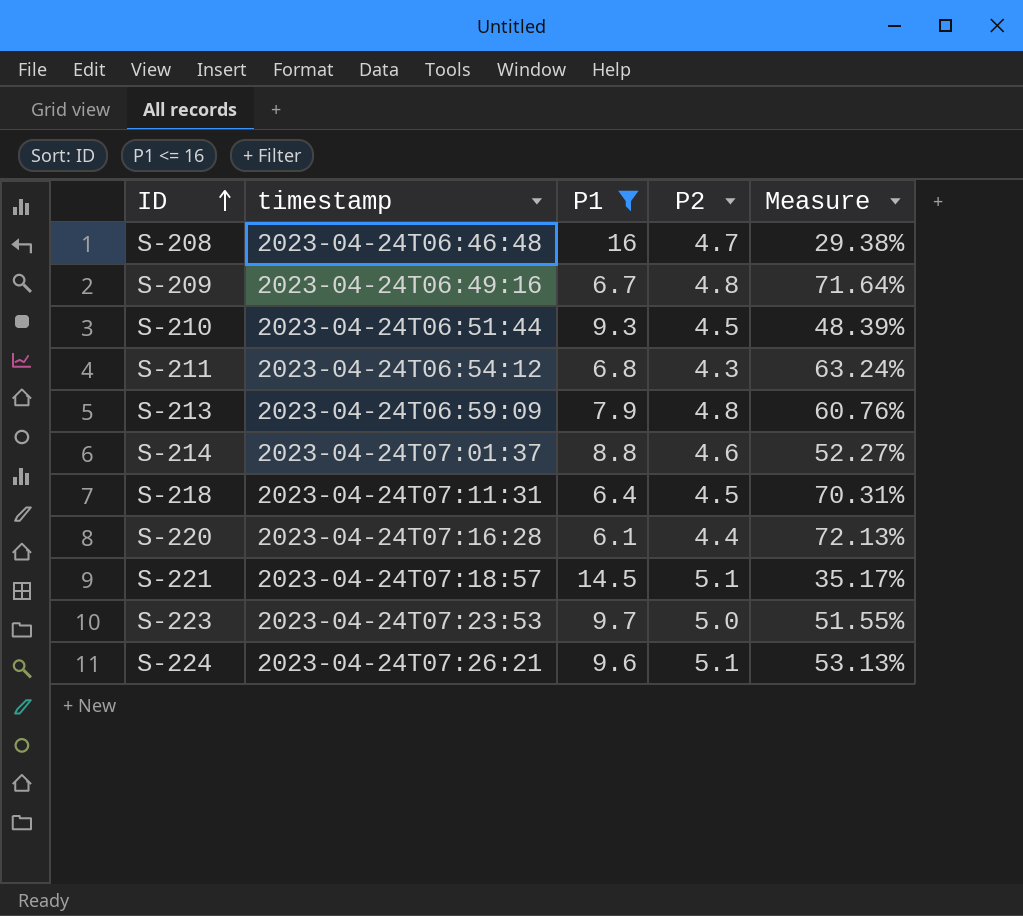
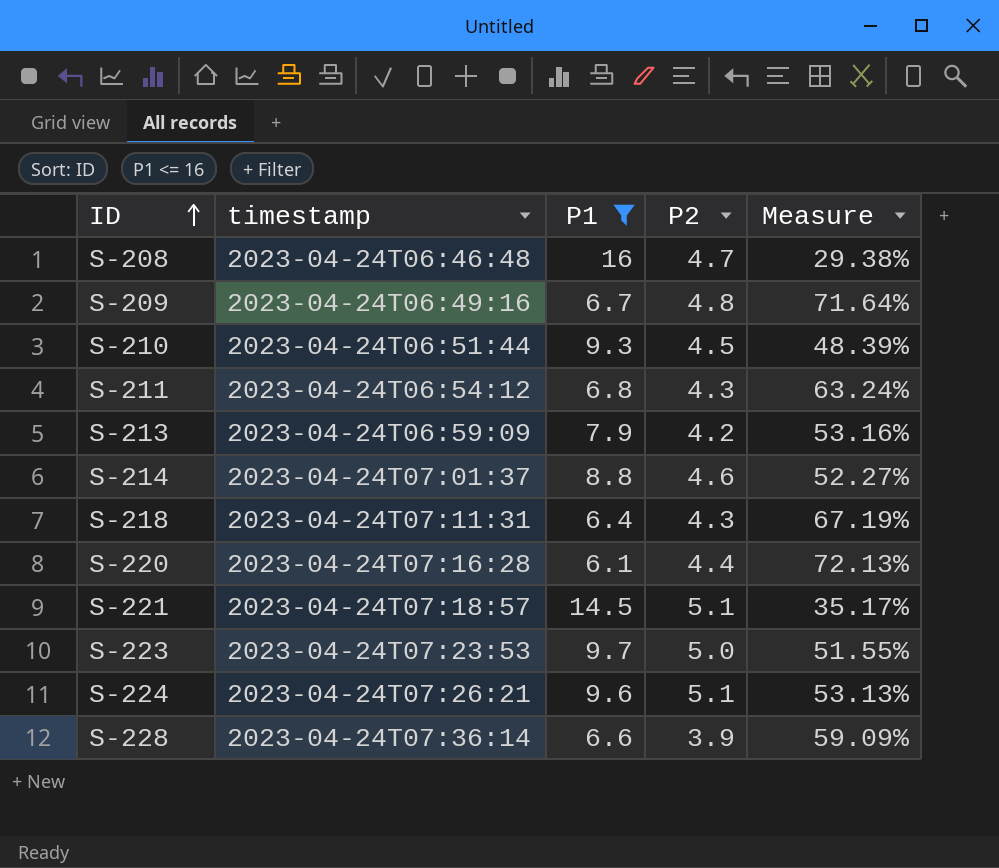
S-213 | P2: 4.8 -> 4.2
S-213 | Measure: 60.76% -> 53.16%
S-218 | P2: 4.5 -> 4.3
S-218 | Measure: 70.31% -> 67.19%
row S-228: none -> 2023-04-24T07:36:14 | 6.6 | 3.9 | 59.09%

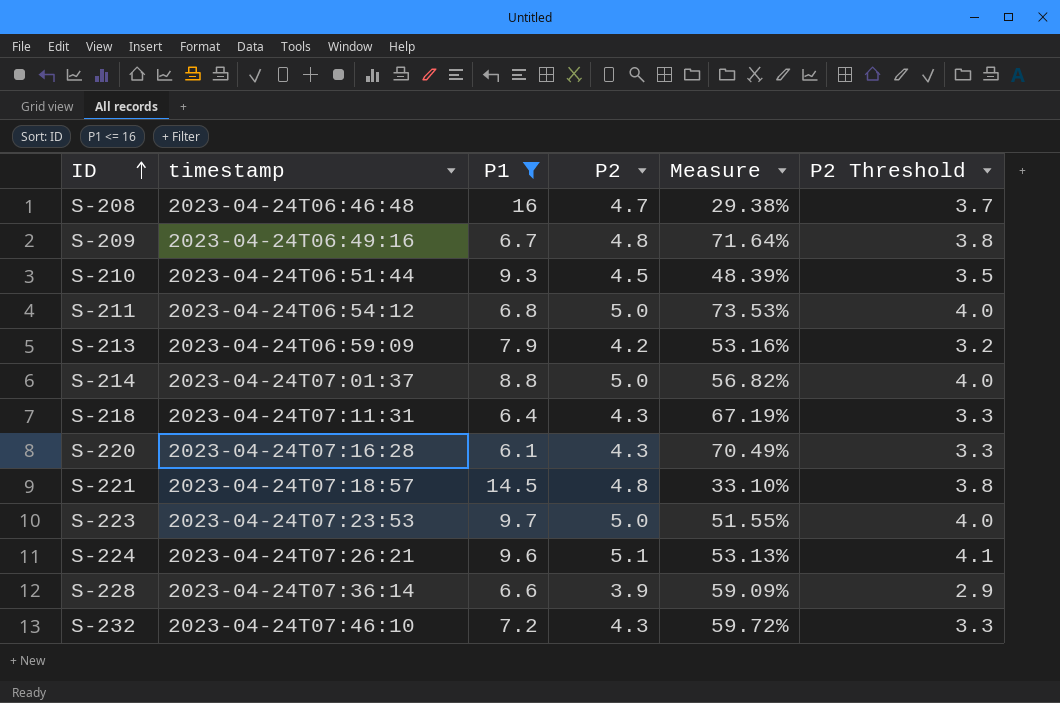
column P2 Threshold | formula: none -> [P2] - 1
S-211 | P2: 4.3 -> 5.0
S-211 | Measure: 63.24% -> 73.53%
S-214 | P2: 4.6 -> 5.0
S-214 | Measure: 52.27% -> 56.82%
S-220 | P2: 4.4 -> 4.3
S-220 | Measure: 72.13% -> 70.49%
S-221 | P2: 5.1 -> 4.8
S-221 | Measure: 35.17% -> 33.10%
row S-232: none -> 2023-04-24T07:46:10 | 7.2 | 4.3 | 59.72% | 3.3

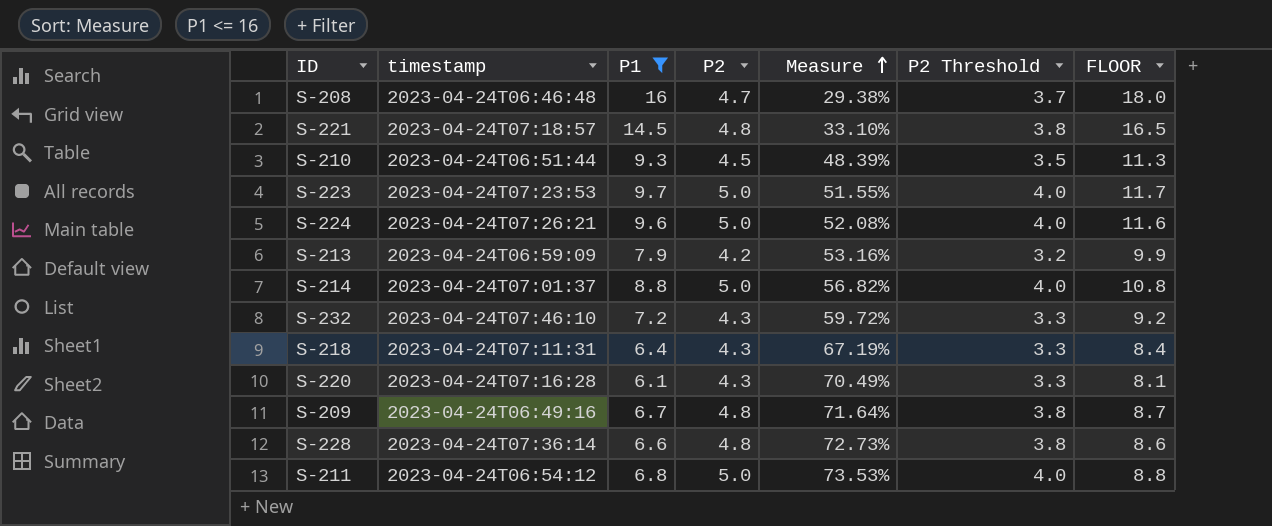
row order: ID ascending -> Measure ascending
column FLOOR | formula: none -> [P1] + 2
S-224 | P2: 5.1 -> 5.0
S-224 | Measure: 53.13% -> 52.08%
S-224 | P2 Threshold: 4.1 -> 4.0
S-228 | P2: 3.9 -> 4.8
S-228 | Measure: 59.09% -> 72.73%
S-228 | P2 Threshold: 2.9 -> 3.8

